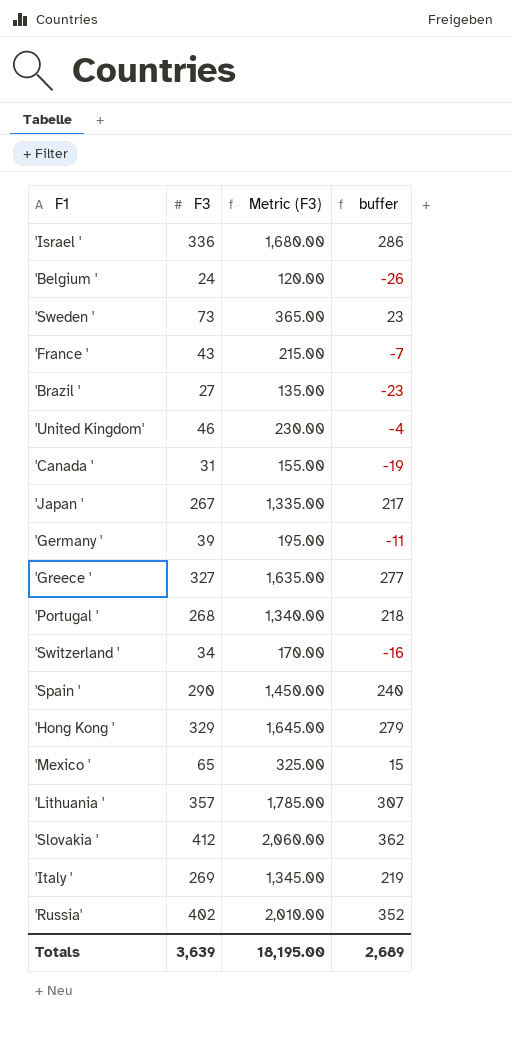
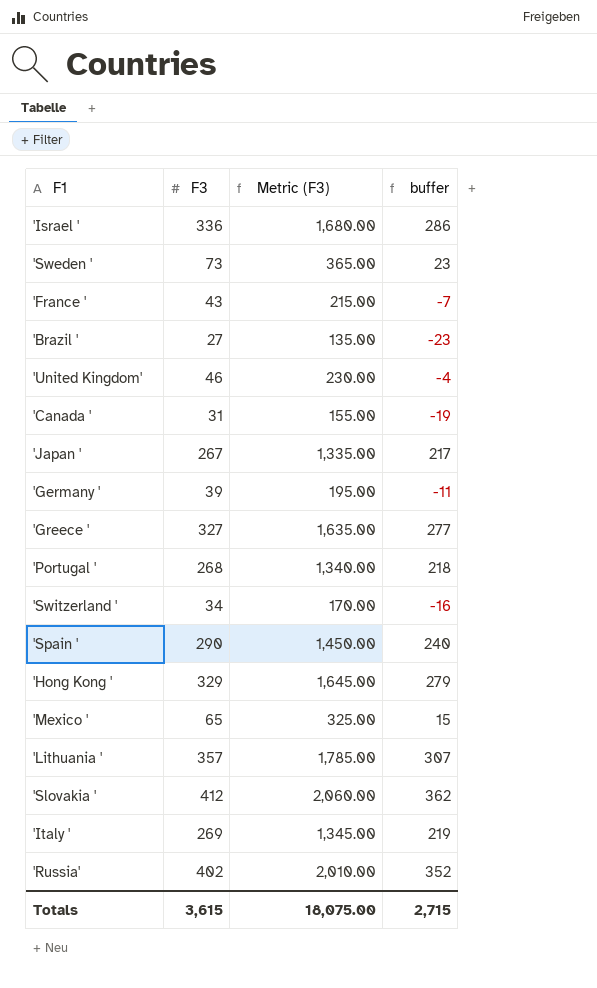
row 'Belgium ': 24 | 120.00 | -26 -> none
Totals | F3: 3,639 -> 3,615
Totals | Metric (F3): 18,195.00 -> 18,075.00
Totals | buffer: 2,689 -> 2,715

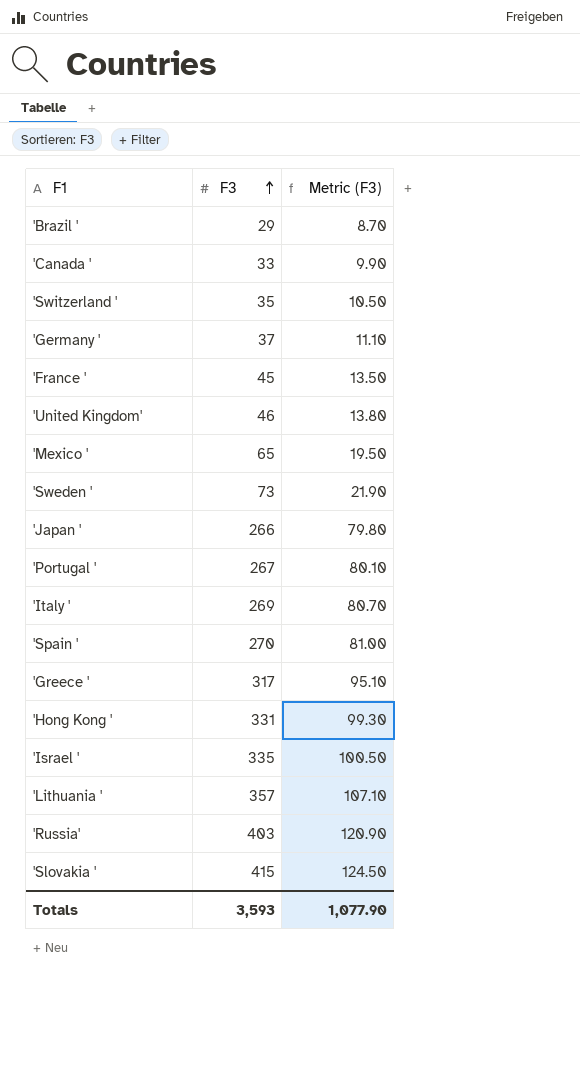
row order: none -> F3 ascending
column buffer | formula: [F3] - 50 -> none
column Metric (F3) | formula: [F3] * 5 -> [F3] * 0.3
'Brazil ' | F3: 27 -> 29
'Canada ' | F3: 31 -> 33
'Switzerland ' | F3: 34 -> 35
'Germany ' | F3: 39 -> 37
'France ' | F3: 43 -> 45
'Japan ' | F3: 267 -> 266
'Portugal ' | F3: 268 -> 267
'Spain ' | F3: 290 -> 270
'Greece ' | F3: 327 -> 317
'Hong Kong ' | F3: 329 -> 331
'Israel ' | F3: 336 -> 335
'Russia' | F3: 402 -> 403
'Slovakia ' | F3: 412 -> 415
Totals | F3: 3,615 -> 3,593
Totals | Metric (F3): 18,075.00 -> 1,077.90

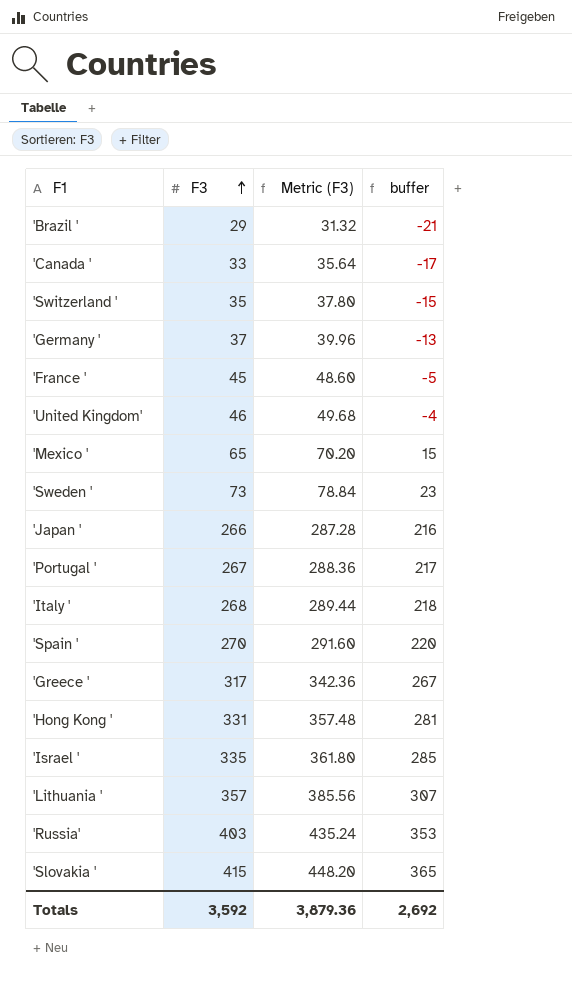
column Metric (F3) | formula: [F3] * 0.3 -> [F3] * 1.08
column buffer | formula: none -> [F3] - 50
'Italy ' | F3: 269 -> 268
Totals | F3: 3,593 -> 3,592
Totals | Metric (F3): 1,077.90 -> 3,879.36

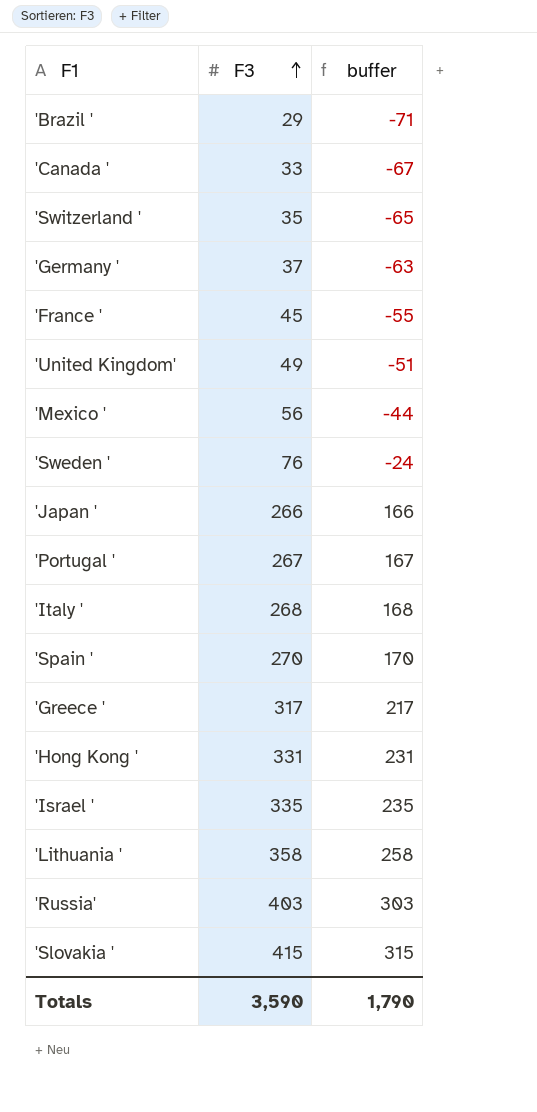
column Metric (F3) | formula: [F3] * 1.08 -> none
column buffer | formula: [F3] - 50 -> [F3] - 100
'United Kingdom' | F3: 46 -> 49
'Mexico ' | F3: 65 -> 56
'Sweden ' | F3: 73 -> 76
'Lithuania ' | F3: 357 -> 358
Totals | F3: 3,592 -> 3,590
Totals | buffer: 2,692 -> 1,790

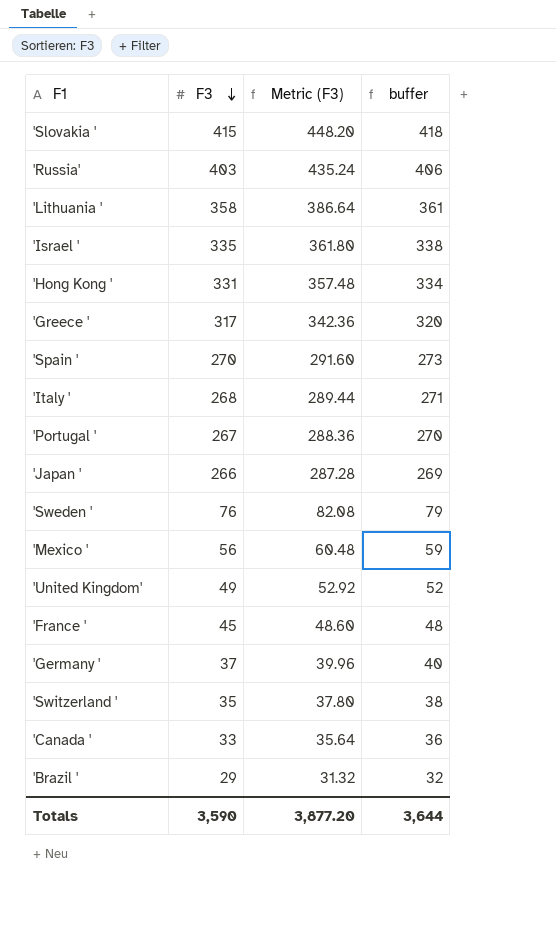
row order: F3 ascending -> F3 descending
column Metric (F3) | formula: none -> [F3] * 1.08
column buffer | formula: [F3] - 100 -> [F3] + 3
Totals | buffer: 1,790 -> 3,644

